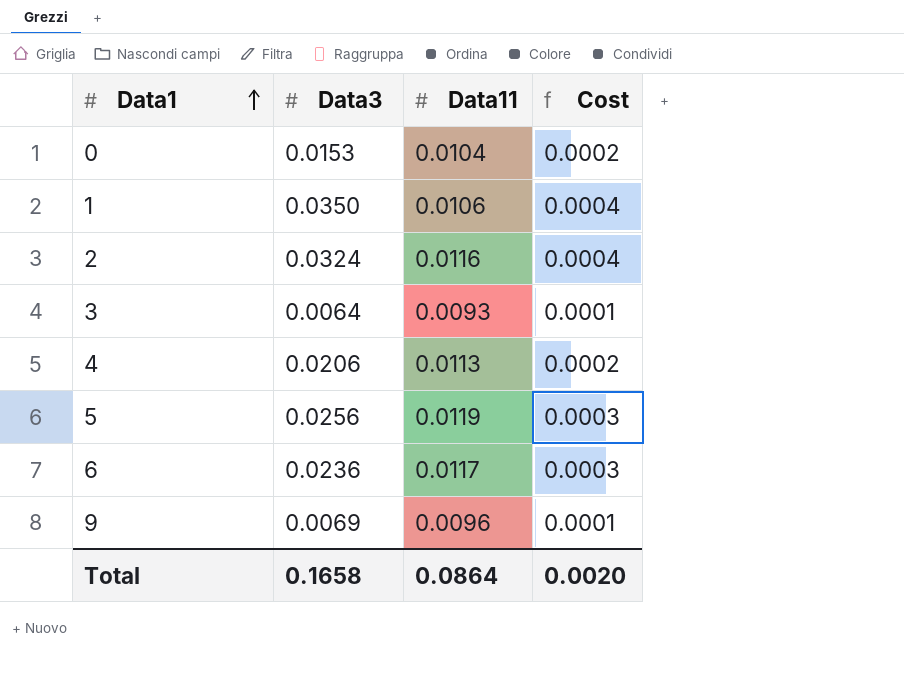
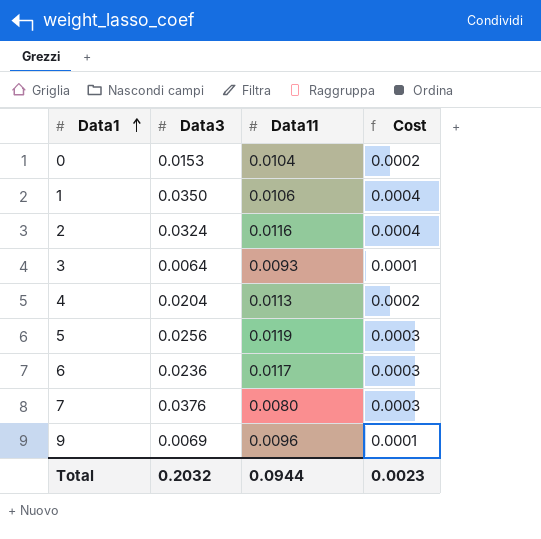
4 | Data3: 0.0206 -> 0.0204
row 7: none -> 0.0376 | 0.0080 | 0.0003
Total | Data3: 0.1658 -> 0.2032
Total | Data11: 0.0864 -> 0.0944
Total | Cost: 0.0020 -> 0.0023

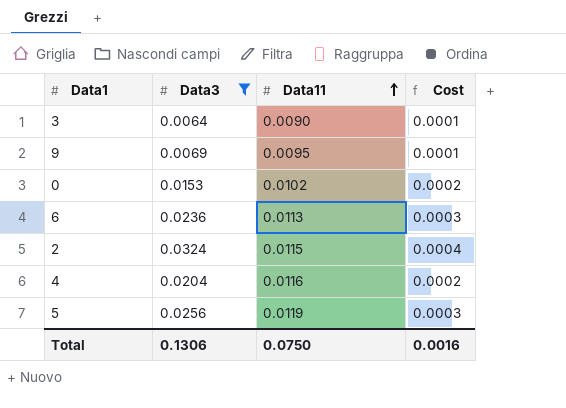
filter: none -> Data3 <= 0.0324
row order: Data1 ascending -> Data11 ascending
3 | Data11: 0.0093 -> 0.0090
9 | Data11: 0.0096 -> 0.0095
0 | Data11: 0.0104 -> 0.0102
6 | Data11: 0.0117 -> 0.0113
2 | Data11: 0.0116 -> 0.0115
4 | Data11: 0.0113 -> 0.0116
Total | Data3: 0.2032 -> 0.1306
Total | Data11: 0.0944 -> 0.0750
Total | Cost: 0.0023 -> 0.0016

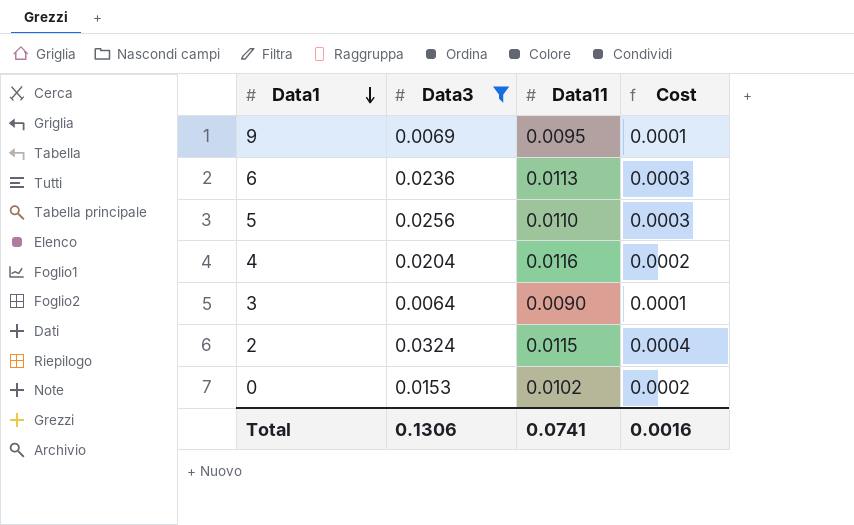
row order: Data11 ascending -> Data1 descending
5 | Data11: 0.0119 -> 0.0110
Total | Data11: 0.0750 -> 0.0741

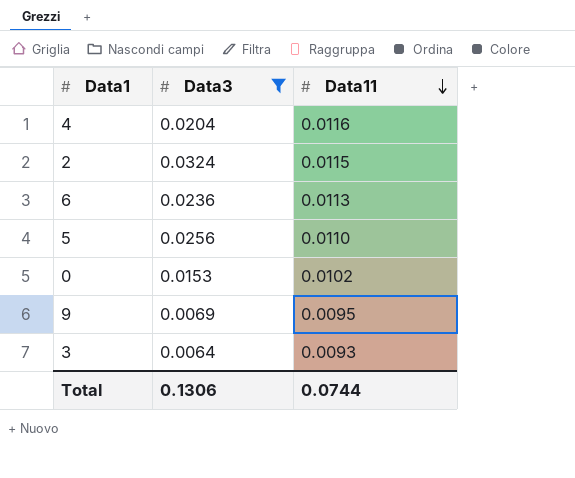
row order: Data1 descending -> Data11 descending
column Cost | formula: [Data3] * [Data11] -> none
3 | Data11: 0.0090 -> 0.0093
Total | Data11: 0.0741 -> 0.0744

